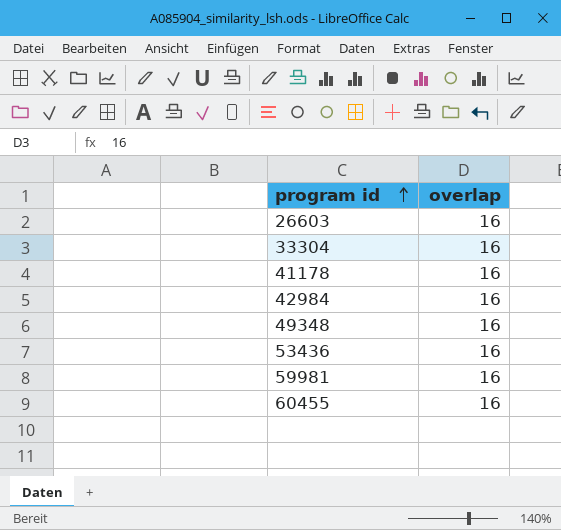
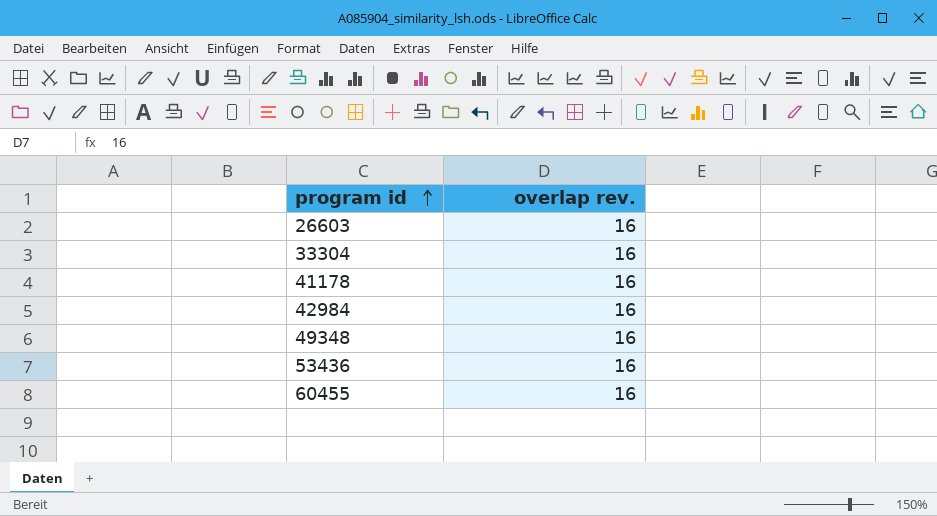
column name: overlap -> overlap rev.
row 59981: 16 -> none

